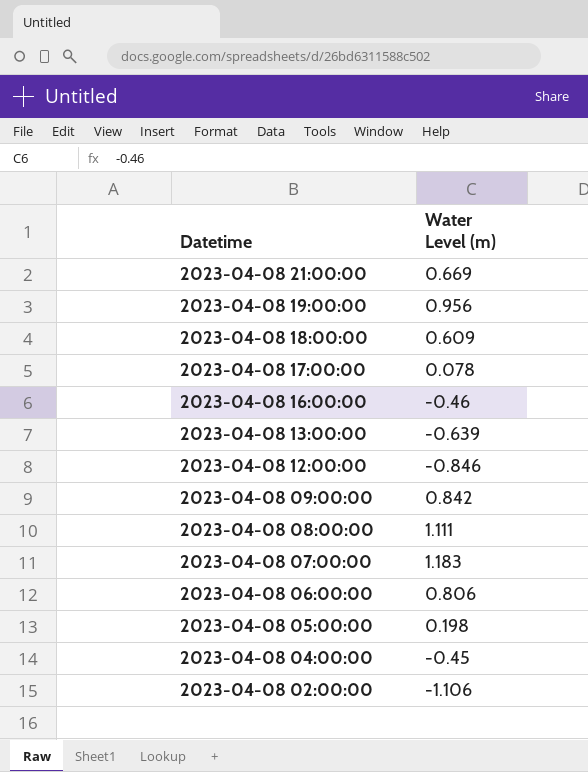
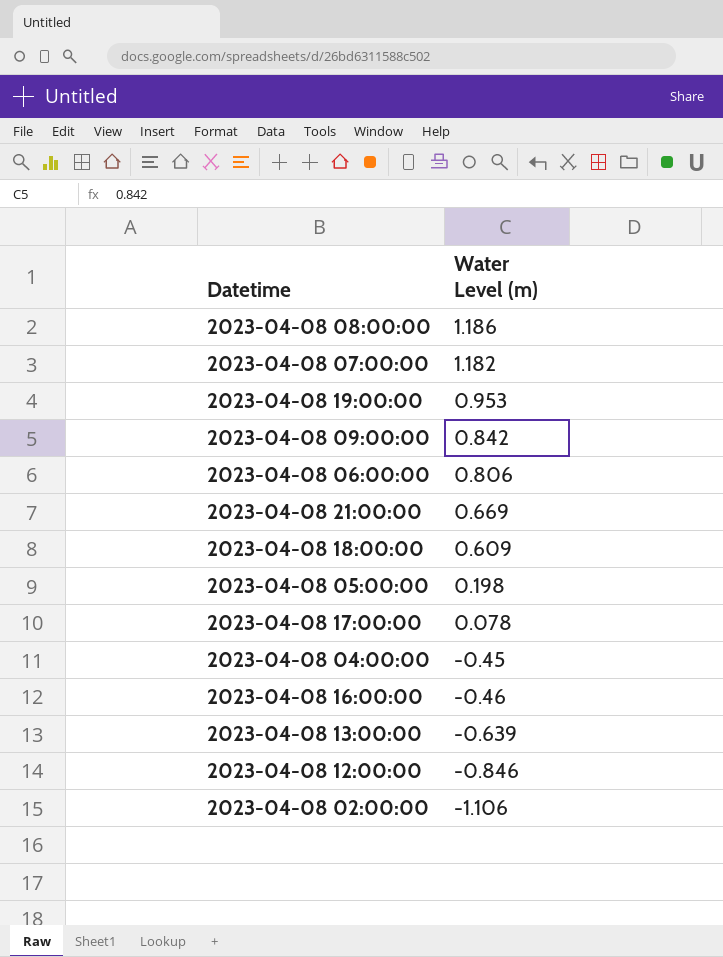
row order: Datetime descending -> Water Level (m) descending
2023-04-08 08:00:00 | Water Level (m): 1.111 -> 1.186
2023-04-08 07:00:00 | Water Level (m): 1.183 -> 1.182
2023-04-08 19:00:00 | Water Level (m): 0.956 -> 0.953

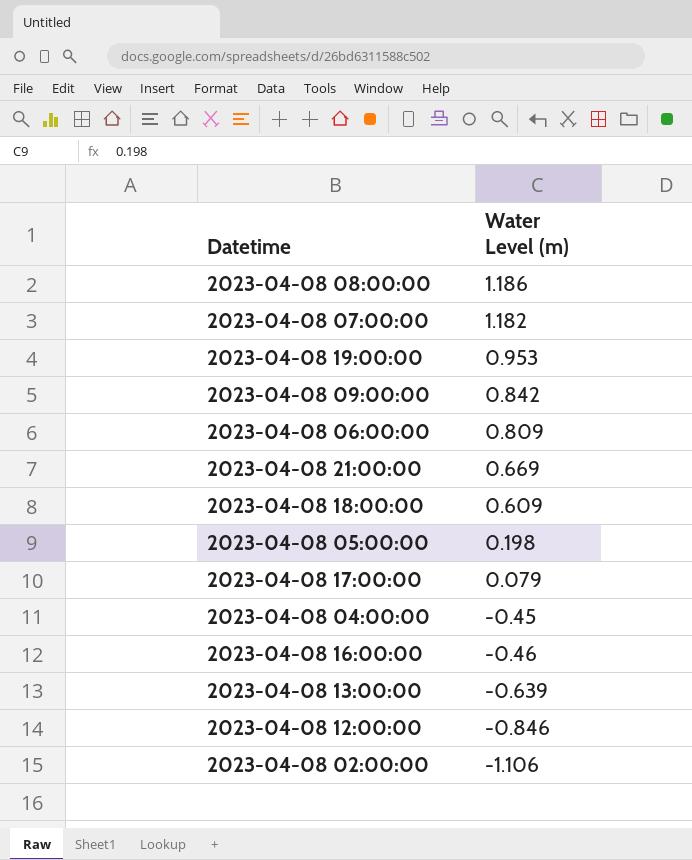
2023-04-08 06:00:00 | Water Level (m): 0.806 -> 0.809
2023-04-08 17:00:00 | Water Level (m): 0.078 -> 0.079

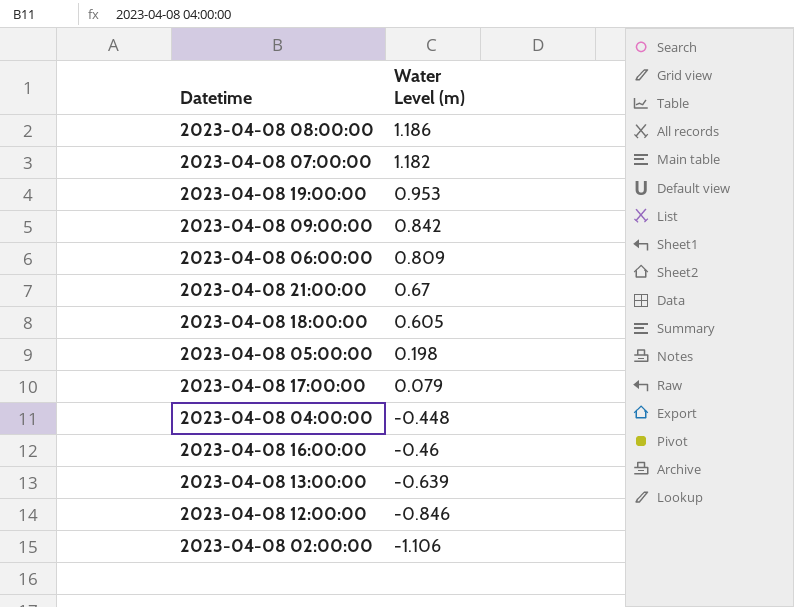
2023-04-08 21:00:00 | Water Level (m): 0.669 -> 0.67
2023-04-08 18:00:00 | Water Level (m): 0.609 -> 0.605
2023-04-08 04:00:00 | Water Level (m): -0.45 -> -0.448

